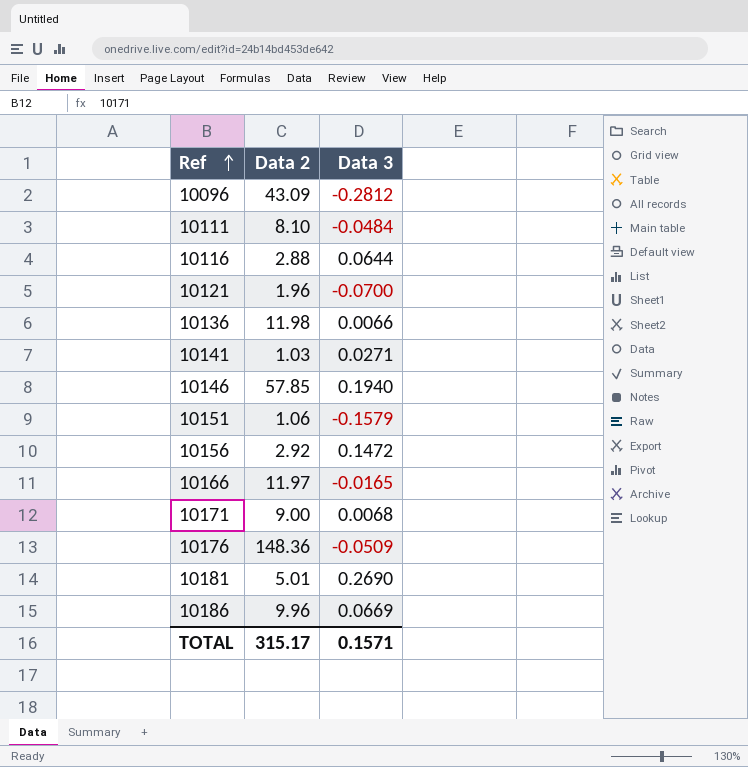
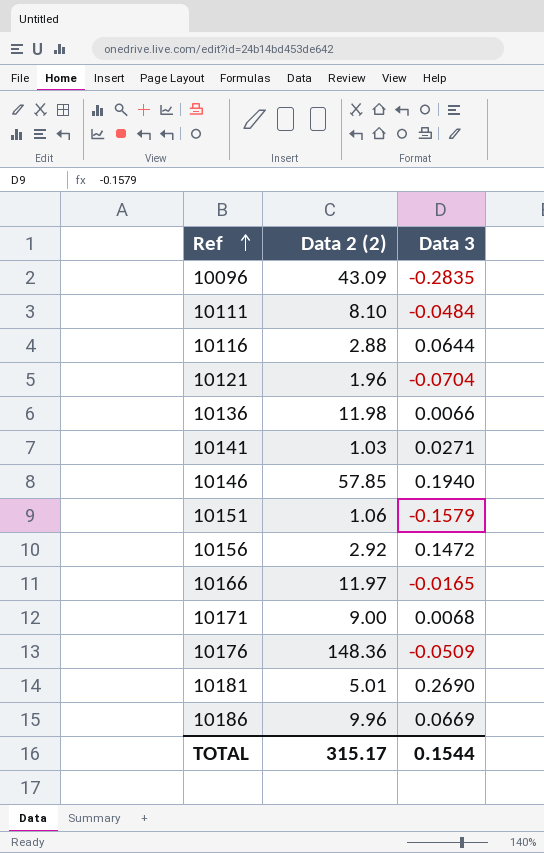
column name: Data 2 -> Data 2 (2)
10096 | Data 3: -0.2812 -> -0.2835
10121 | Data 3: -0.0700 -> -0.0704
TOTAL | Data 3: 0.1571 -> 0.1544

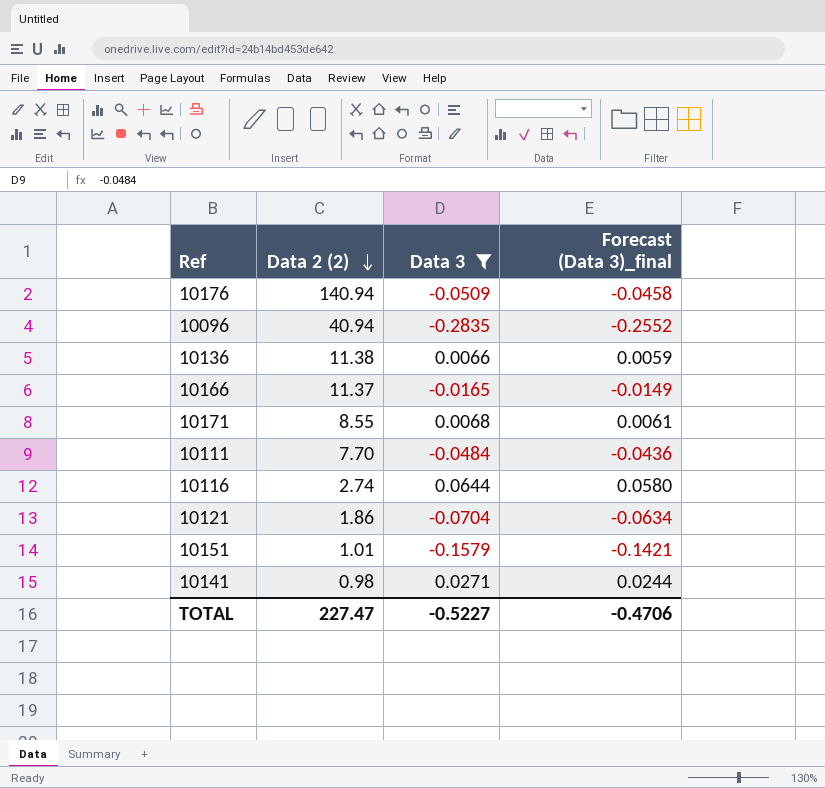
filter: none -> Data 3 <= 0.0644
row order: Ref ascending -> Data 2 (2) descending
column Forecast (Data 3)_final | formula: none -> [Data 3] * 0.9
10176 | Data 2 (2): 148.36 -> 140.94
10096 | Data 2 (2): 43.09 -> 40.94
10136 | Data 2 (2): 11.98 -> 11.38
10166 | Data 2 (2): 11.97 -> 11.37
10171 | Data 2 (2): 9.00 -> 8.55
10111 | Data 2 (2): 8.10 -> 7.70
10116 | Data 2 (2): 2.88 -> 2.74
10121 | Data 2 (2): 1.96 -> 1.86
10151 | Data 2 (2): 1.06 -> 1.01
10141 | Data 2 (2): 1.03 -> 0.98
TOTAL | Data 2 (2): 315.17 -> 227.47
TOTAL | Data 3: 0.1544 -> -0.5227

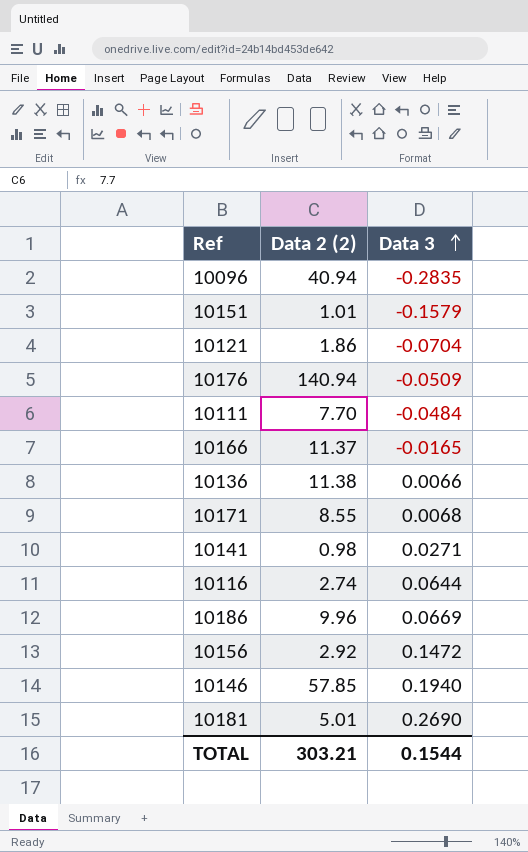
filter: Data 3 <= 0.0644 -> none
row order: Data 2 (2) descending -> Data 3 ascending
column Forecast (Data 3)_final | formula: [Data 3] * 0.9 -> none
TOTAL | Data 2 (2): 227.47 -> 303.21
TOTAL | Data 3: -0.5227 -> 0.1544

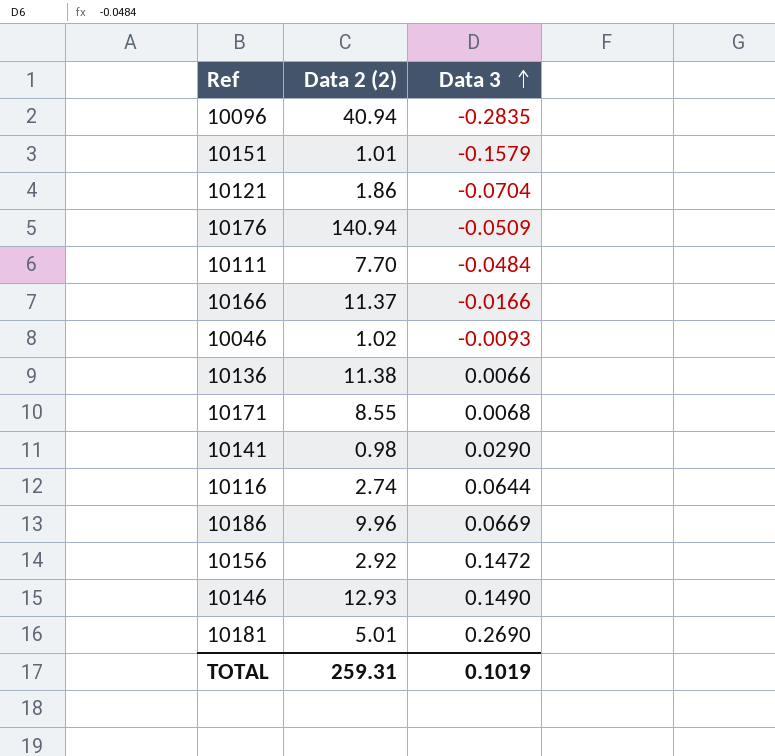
10166 | Data 3: -0.0165 -> -0.0166
row 10046: none -> 1.02 | -0.0093
10141 | Data 3: 0.0271 -> 0.0290
10146 | Data 2 (2): 57.85 -> 12.93
10146 | Data 3: 0.1940 -> 0.1490
TOTAL | Data 2 (2): 303.21 -> 259.31
TOTAL | Data 3: 0.1544 -> 0.1019

